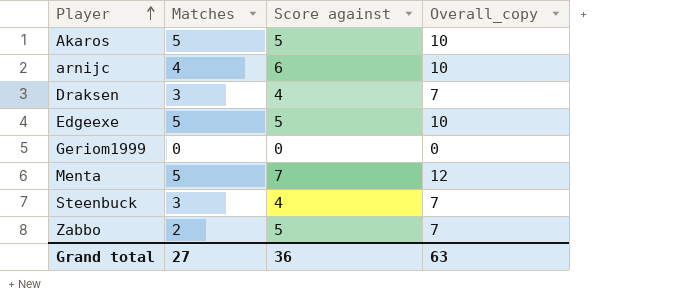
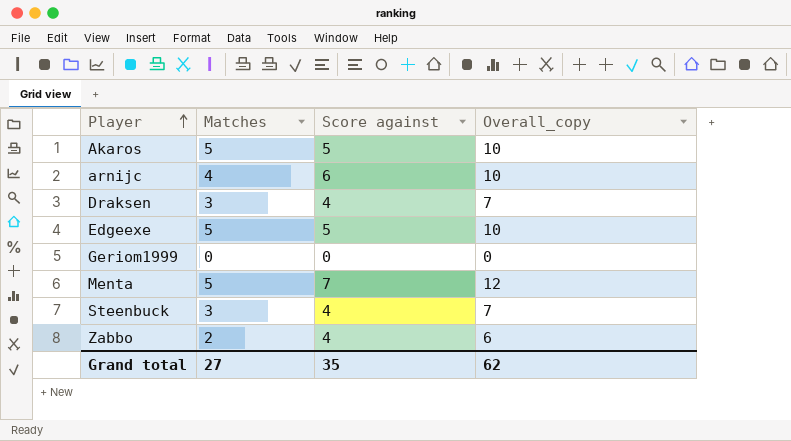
Zabbo | Score against: 5 -> 4
Zabbo | Overall_copy: 7 -> 6
Grand total | Score against: 36 -> 35
Grand total | Overall_copy: 63 -> 62

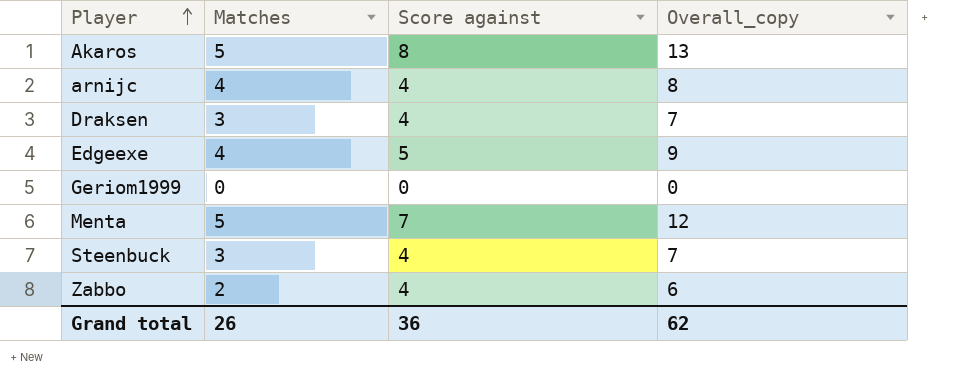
Akaros | Score against: 5 -> 8
Akaros | Overall_copy: 10 -> 13
arnijc | Score against: 6 -> 4
arnijc | Overall_copy: 10 -> 8
Edgeexe | Matches: 5 -> 4
Edgeexe | Overall_copy: 10 -> 9
Grand total | Matches: 27 -> 26
Grand total | Score against: 35 -> 36

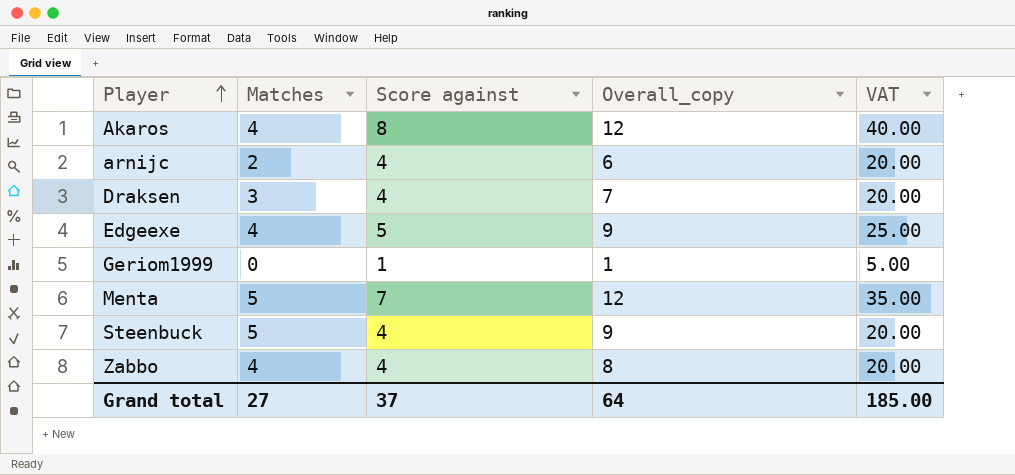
column VAT | formula: none -> [Score against] * 5
Akaros | Matches: 5 -> 4
Akaros | Overall_copy: 13 -> 12
arnijc | Matches: 4 -> 2
arnijc | Overall_copy: 8 -> 6
Geriom1999 | Score against: 0 -> 1
Geriom1999 | Overall_copy: 0 -> 1
Steenbuck | Matches: 3 -> 5
Steenbuck | Overall_copy: 7 -> 9
Zabbo | Matches: 2 -> 4
Zabbo | Overall_copy: 6 -> 8
Grand total | Matches: 26 -> 27
Grand total | Score against: 36 -> 37
Grand total | Overall_copy: 62 -> 64

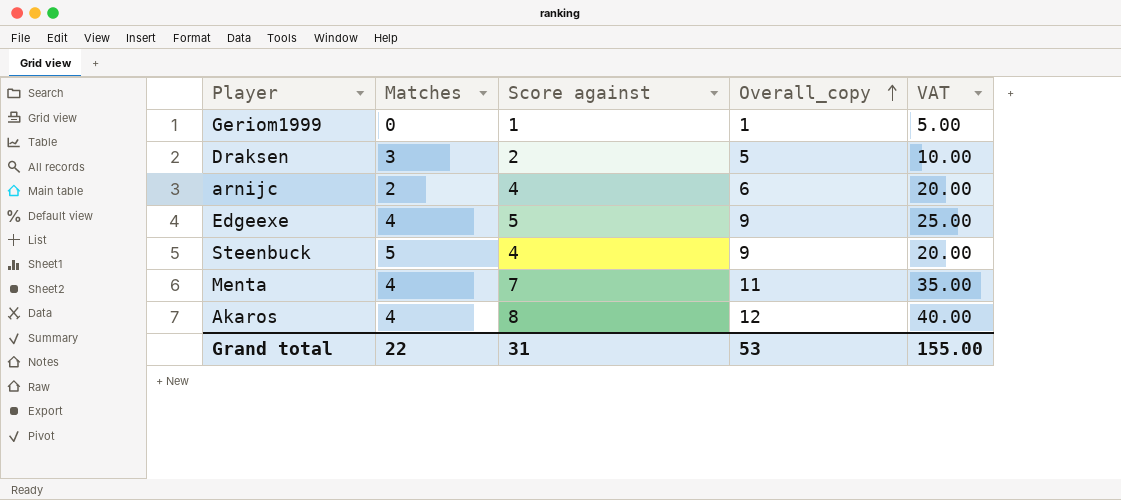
row order: Player ascending -> Overall_copy ascending
row Zabbo: 4 | 4 | 8 | 20.00 -> none
Draksen | Score against: 4 -> 2
Draksen | Overall_copy: 7 -> 5
Draksen | VAT: 20.00 -> 10.00
Menta | Matches: 5 -> 4
Menta | Overall_copy: 12 -> 11
Grand total | Matches: 27 -> 22
Grand total | Score against: 37 -> 31
Grand total | Overall_copy: 64 -> 53
Grand total | VAT: 185.00 -> 155.00

